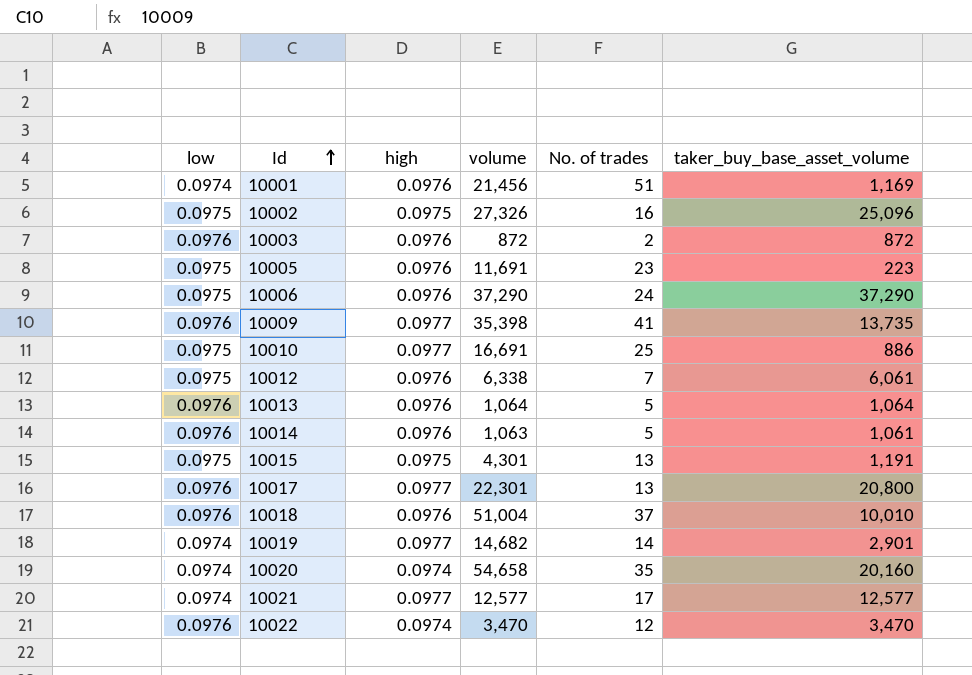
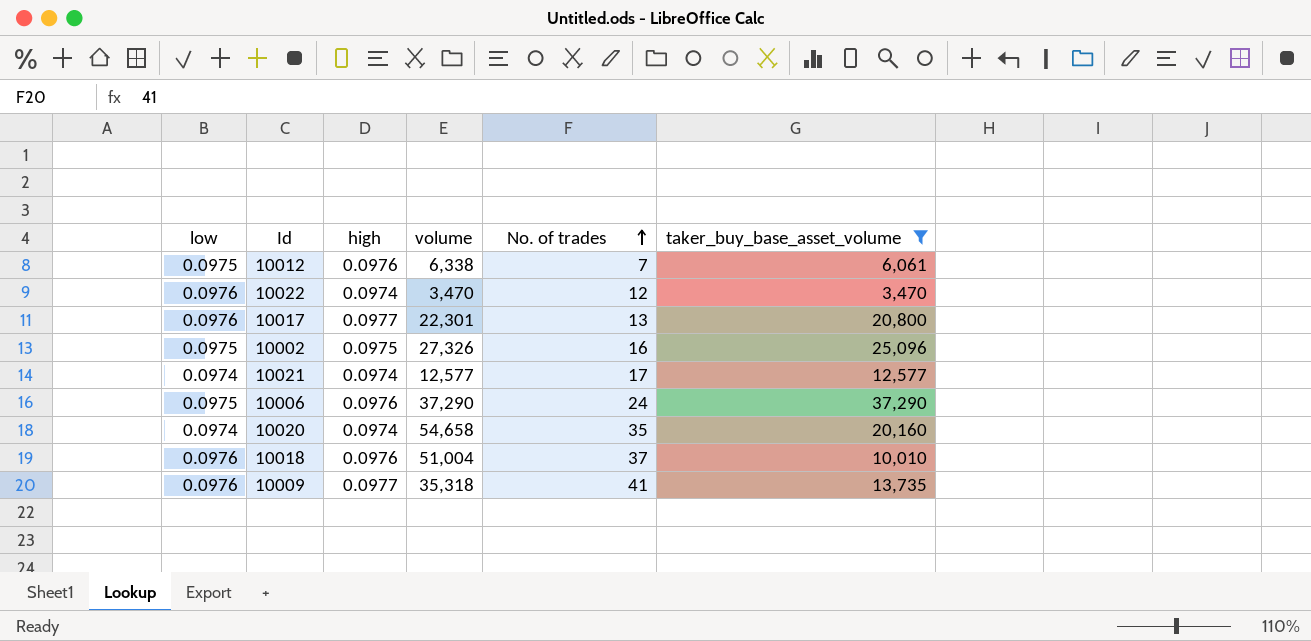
filter: none -> taker_buy_base_asset_volume >= 3,470
row order: Id ascending -> No. of trades ascending
10021 | high: 0.0977 -> 0.0974
10009 | volume: 35,398 -> 35,318

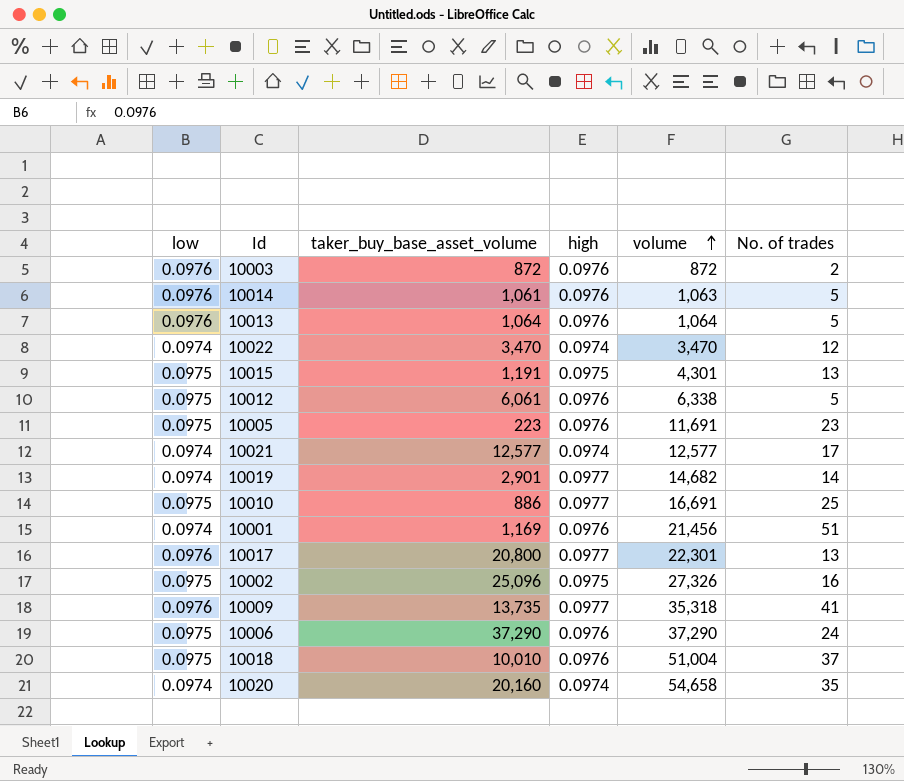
filter: taker_buy_base_asset_volume >= 3,470 -> none
row order: No. of trades ascending -> volume ascending
column taker_buy_base_asset_volume | position: 6 -> 3
10022 | low: 0.0976 -> 0.0974
10012 | No. of trades: 7 -> 5
10018 | low: 0.0976 -> 0.0975

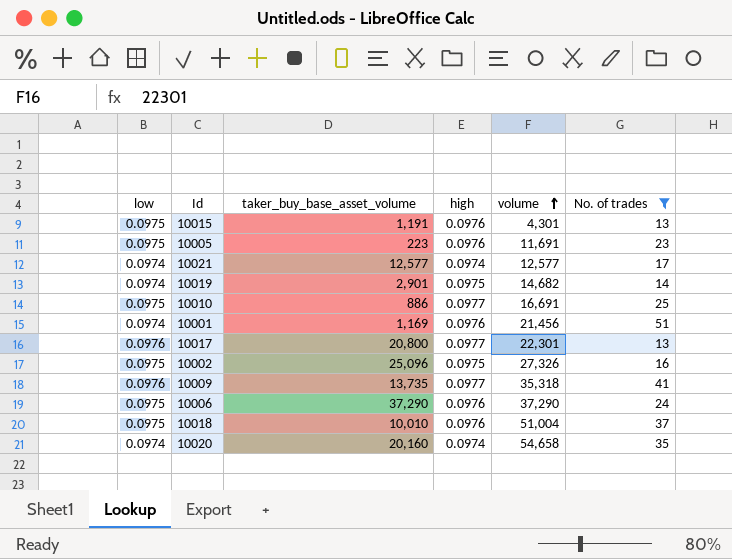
filter: none -> No. of trades >= 13
10015 | high: 0.0975 -> 0.0976
10019 | high: 0.0977 -> 0.0975

